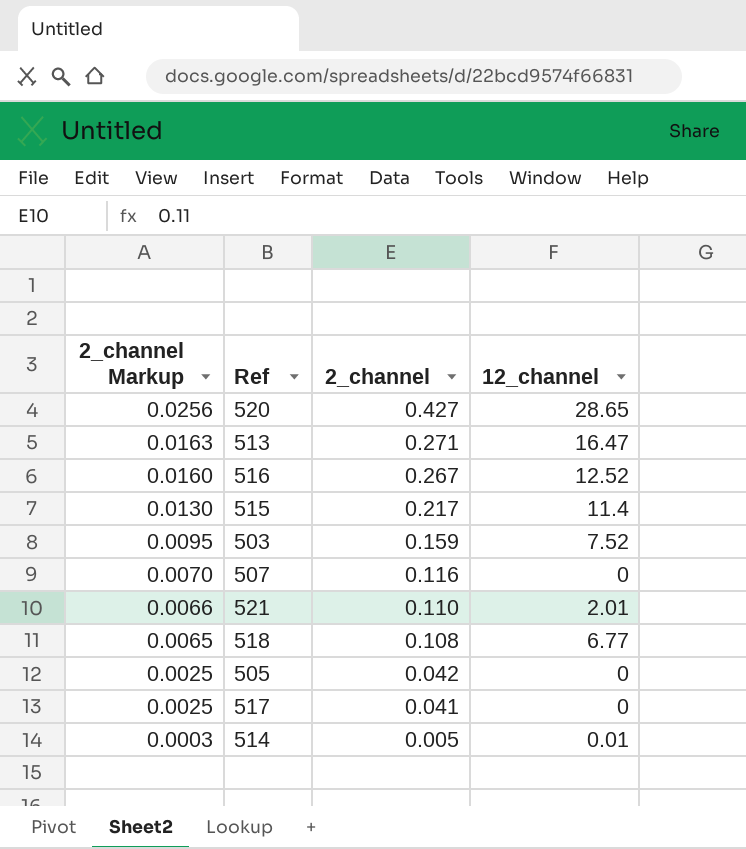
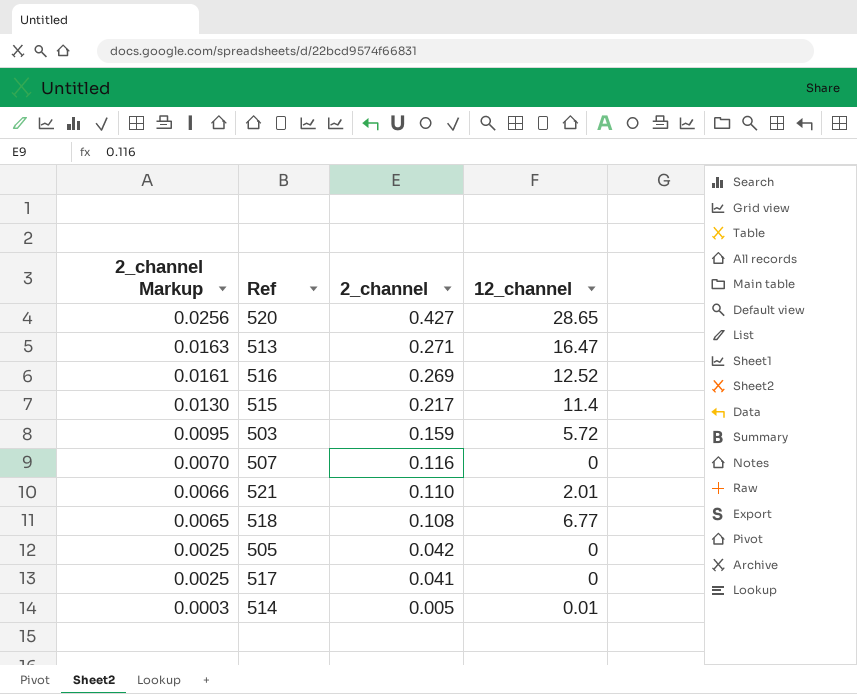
516 | 2_channel Markup: 0.0160 -> 0.0161
516 | 2_channel: 0.267 -> 0.269
503 | 12_channel: 7.52 -> 5.72

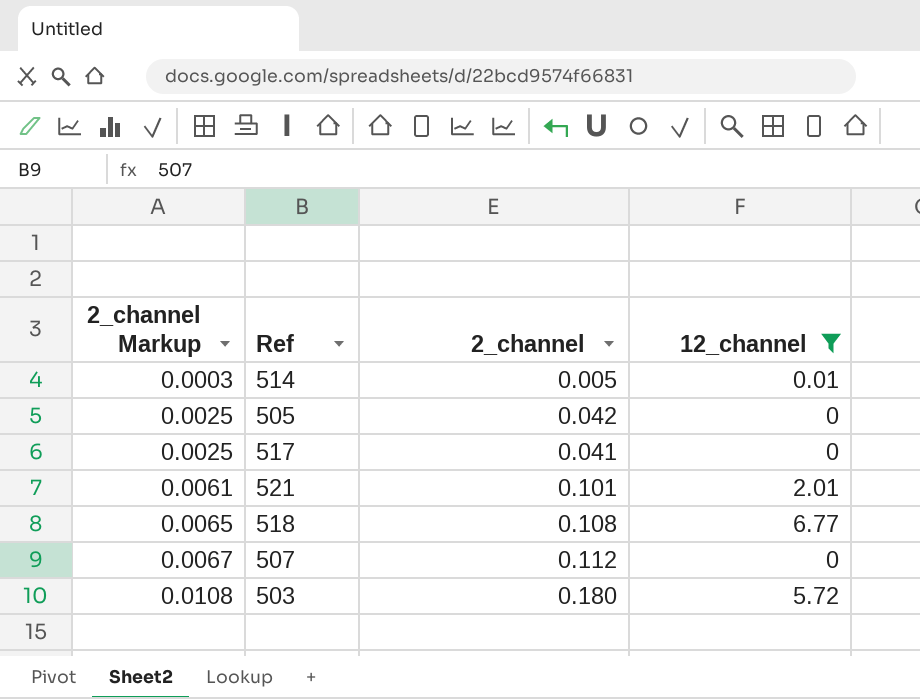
filter: none -> 12_channel <= 6.77
row order: 2_channel Markup descending -> 2_channel Markup ascending
521 | 2_channel Markup: 0.0066 -> 0.0061
521 | 2_channel: 0.110 -> 0.101
507 | 2_channel Markup: 0.0070 -> 0.0067
507 | 2_channel: 0.116 -> 0.112
503 | 2_channel Markup: 0.0095 -> 0.0108
503 | 2_channel: 0.159 -> 0.180

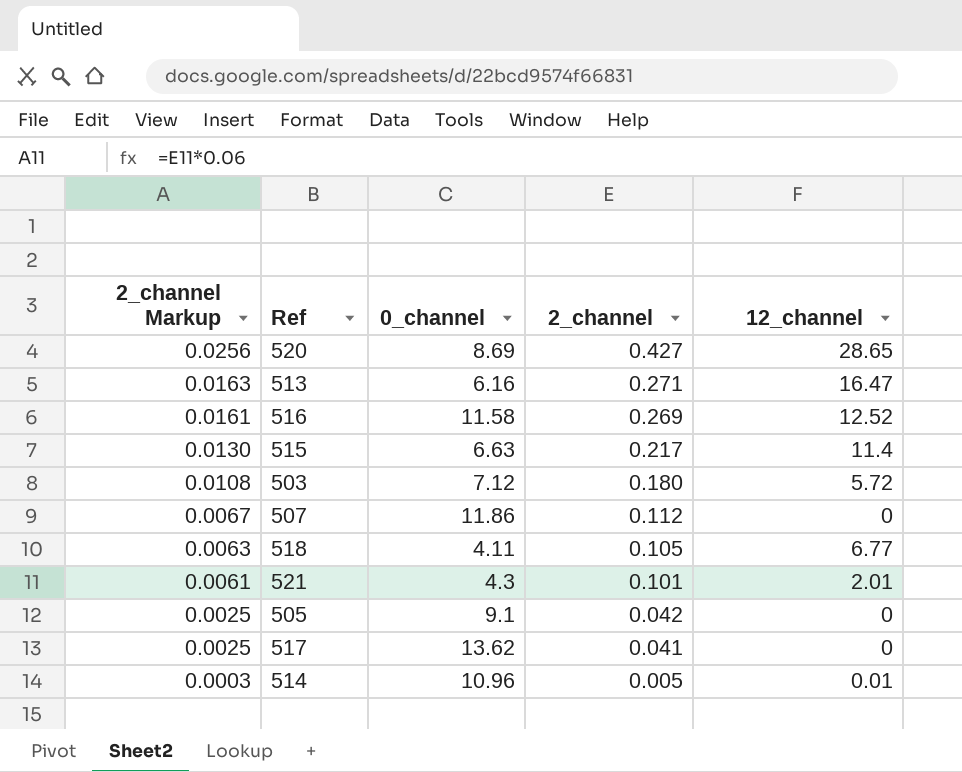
filter: 12_channel <= 6.77 -> none
row order: 2_channel Markup ascending -> 2_channel Markup descending
column 0_channel | position: none -> 3
518 | 2_channel Markup: 0.0065 -> 0.0063
518 | 2_channel: 0.108 -> 0.105

